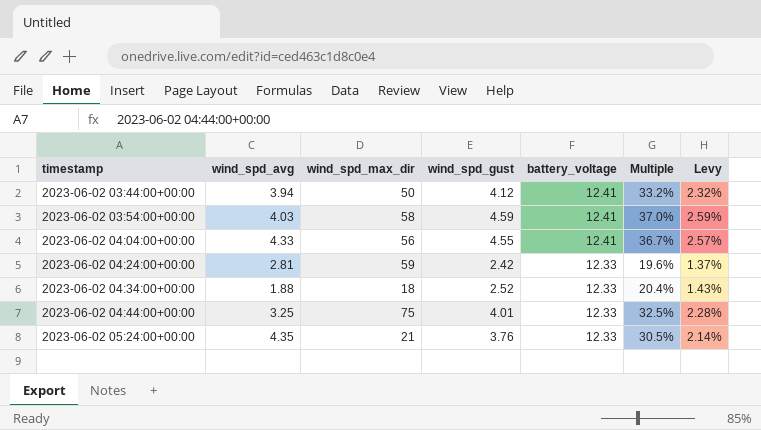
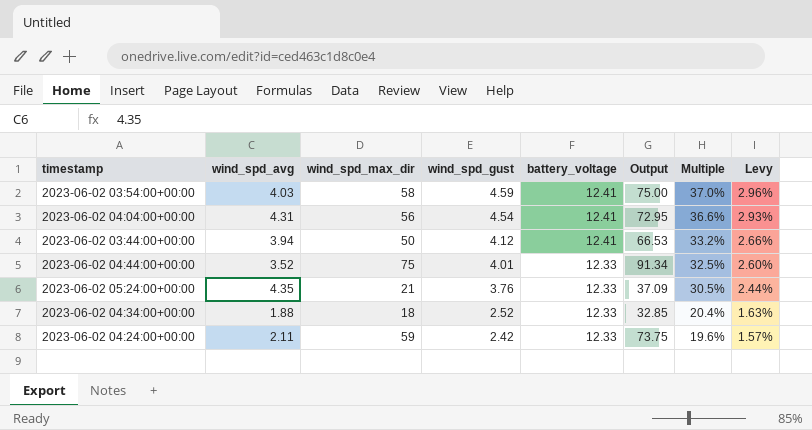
row order: timestamp ascending -> wind_spd_gust descending
column Output | formula: none -> [wind_spd_max_dir] + [wind_spd_gust] + [battery_voltage]
column Levy | formula: [Multiple] * 0.07 -> [Multiple] * 0.08
2023-06-02 04:04:00+00:00 | wind_spd_avg: 4.33 -> 4.31
2023-06-02 04:04:00+00:00 | wind_spd_gust: 4.55 -> 4.54
2023-06-02 04:04:00+00:00 | Multiple: 36.7% -> 36.6%
2023-06-02 04:44:00+00:00 | wind_spd_avg: 3.25 -> 3.52
2023-06-02 04:24:00+00:00 | wind_spd_avg: 2.81 -> 2.11

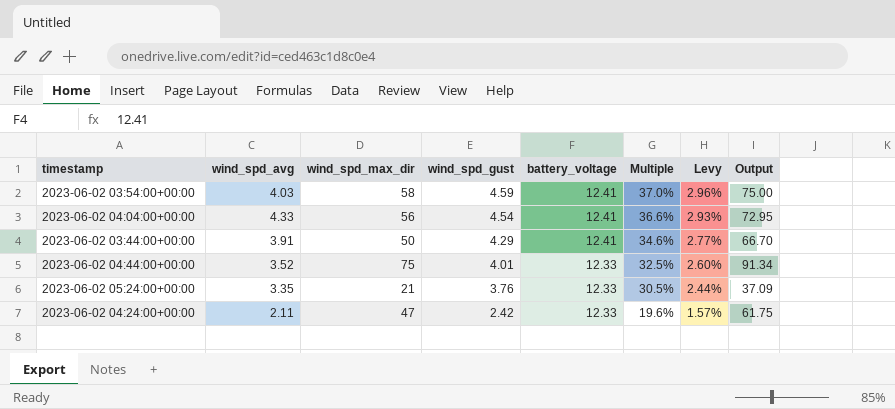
column Output | position: 6 -> 8
row 2023-06-02 04:34:00+00:00: 1.88 | 18 | 2.52 | 12.33 | 32.85 | 20.4% | 1.63% -> none
2023-06-02 04:04:00+00:00 | wind_spd_avg: 4.31 -> 4.33
2023-06-02 03:44:00+00:00 | wind_spd_avg: 3.94 -> 3.91
2023-06-02 03:44:00+00:00 | wind_spd_gust: 4.12 -> 4.29
2023-06-02 03:44:00+00:00 | Multiple: 33.2% -> 34.6%
2023-06-02 03:44:00+00:00 | Levy: 2.66% -> 2.77%
2023-06-02 03:44:00+00:00 | Output: 66.53 -> 66.70
2023-06-02 05:24:00+00:00 | wind_spd_avg: 4.35 -> 3.35
2023-06-02 04:24:00+00:00 | wind_spd_max_dir: 59 -> 47
2023-06-02 04:24:00+00:00 | Output: 73.75 -> 61.75

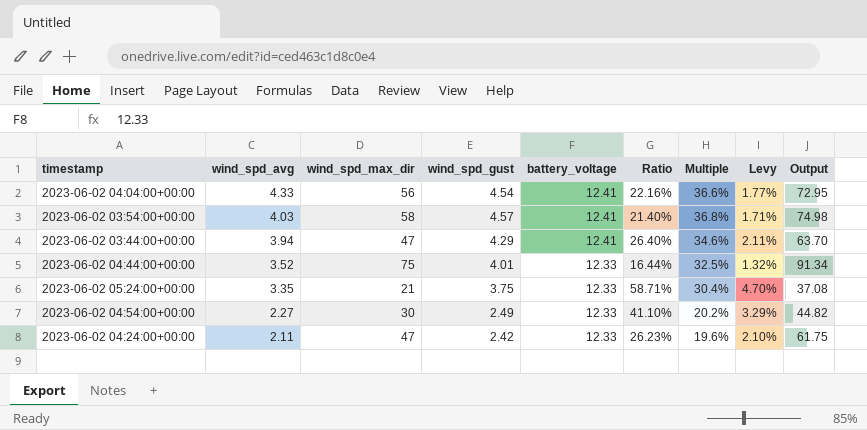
row order: wind_spd_gust descending -> wind_spd_avg descending
column Ratio | formula: none -> [battery_voltage] / [wind_spd_max_dir]
column Levy | formula: [Multiple] * 0.08 -> [Ratio] * 0.08
2023-06-02 03:54:00+00:00 | wind_spd_gust: 4.59 -> 4.57
2023-06-02 03:54:00+00:00 | Multiple: 37.0% -> 36.8%
2023-06-02 03:54:00+00:00 | Output: 75.00 -> 74.98
2023-06-02 03:44:00+00:00 | wind_spd_avg: 3.91 -> 3.94
2023-06-02 03:44:00+00:00 | wind_spd_max_dir: 50 -> 47
2023-06-02 03:44:00+00:00 | Output: 66.70 -> 63.70
2023-06-02 05:24:00+00:00 | wind_spd_gust: 3.76 -> 3.75
2023-06-02 05:24:00+00:00 | Multiple: 30.5% -> 30.4%
2023-06-02 05:24:00+00:00 | Output: 37.09 -> 37.08
row 2023-06-02 04:54:00+00:00: none -> 2.27 | 30 | 2.49 | 12.33 | 41.10% | 20.2% | 3.29% | 44.82

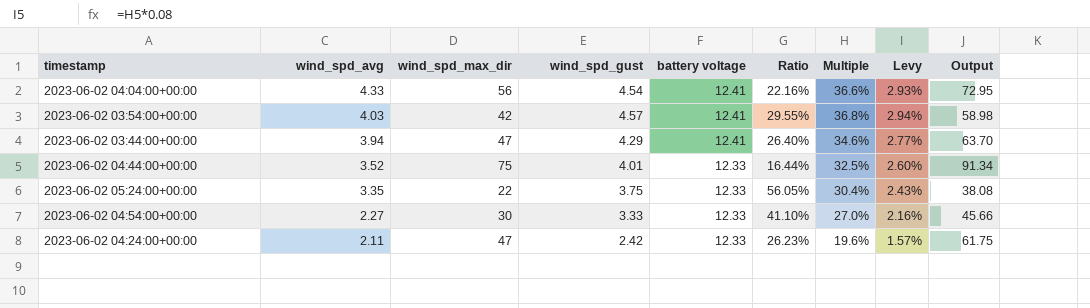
column name: battery_voltage -> battery voltage
column Levy | formula: [Ratio] * 0.08 -> [Multiple] * 0.08
2023-06-02 03:54:00+00:00 | wind_spd_max_dir: 58 -> 42
2023-06-02 03:54:00+00:00 | Ratio: 21.40% -> 29.55%
2023-06-02 03:54:00+00:00 | Output: 74.98 -> 58.98
2023-06-02 05:24:00+00:00 | wind_spd_max_dir: 21 -> 22
2023-06-02 05:24:00+00:00 | Ratio: 58.71% -> 56.05%
2023-06-02 05:24:00+00:00 | Output: 37.08 -> 38.08
2023-06-02 04:54:00+00:00 | wind_spd_gust: 2.49 -> 3.33
2023-06-02 04:54:00+00:00 | Multiple: 20.2% -> 27.0%
2023-06-02 04:54:00+00:00 | Output: 44.82 -> 45.66

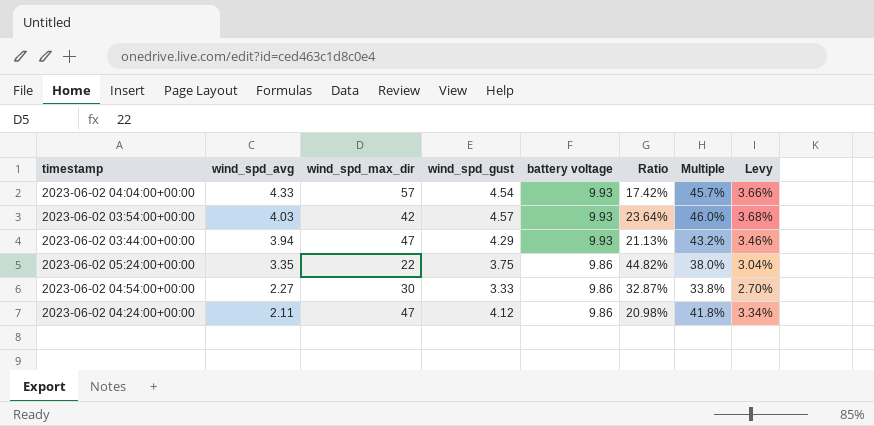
column Output | formula: [wind_spd_max_dir] + [wind_spd_gust] + [battery voltage] -> none
row 2023-06-02 04:44:00+00:00: 3.52 | 75 | 4.01 | 12.33 | 16.44% | 32.5% | 2.60% | 91.34 -> none
2023-06-02 04:04:00+00:00 | wind_spd_max_dir: 56 -> 57
2023-06-02 04:04:00+00:00 | battery voltage: 12.41 -> 9.93
2023-06-02 04:04:00+00:00 | Ratio: 22.16% -> 17.42%
2023-06-02 04:04:00+00:00 | Multiple: 36.6% -> 45.7%
2023-06-02 04:04:00+00:00 | Levy: 2.93% -> 3.66%
2023-06-02 03:54:00+00:00 | battery voltage: 12.41 -> 9.93
2023-06-02 03:54:00+00:00 | Ratio: 29.55% -> 23.64%
2023-06-02 03:54:00+00:00 | Multiple: 36.8% -> 46.0%
2023-06-02 03:54:00+00:00 | Levy: 2.94% -> 3.68%
2023-06-02 03:44:00+00:00 | battery voltage: 12.41 -> 9.93
2023-06-02 03:44:00+00:00 | Ratio: 26.40% -> 21.13%
2023-06-02 03:44:00+00:00 | Multiple: 34.6% -> 43.2%
2023-06-02 03:44:00+00:00 | Levy: 2.77% -> 3.46%
2023-06-02 05:24:00+00:00 | battery voltage: 12.33 -> 9.86
2023-06-02 05:24:00+00:00 | Ratio: 56.05% -> 44.82%
2023-06-02 05:24:00+00:00 | Multiple: 30.4% -> 38.0%
2023-06-02 05:24:00+00:00 | Levy: 2.43% -> 3.04%
2023-06-02 04:54:00+00:00 | battery voltage: 12.33 -> 9.86
2023-06-02 04:54:00+00:00 | Ratio: 41.10% -> 32.87%
2023-06-02 04:54:00+00:00 | Multiple: 27.0% -> 33.8%
2023-06-02 04:54:00+00:00 | Levy: 2.16% -> 2.70%
2023-06-02 04:24:00+00:00 | wind_spd_gust: 2.42 -> 4.12
2023-06-02 04:24:00+00:00 | battery voltage: 12.33 -> 9.86
2023-06-02 04:24:00+00:00 | Ratio: 26.23% -> 20.98%
2023-06-02 04:24:00+00:00 | Multiple: 19.6% -> 41.8%
2023-06-02 04:24:00+00:00 | Levy: 1.57% -> 3.34%

